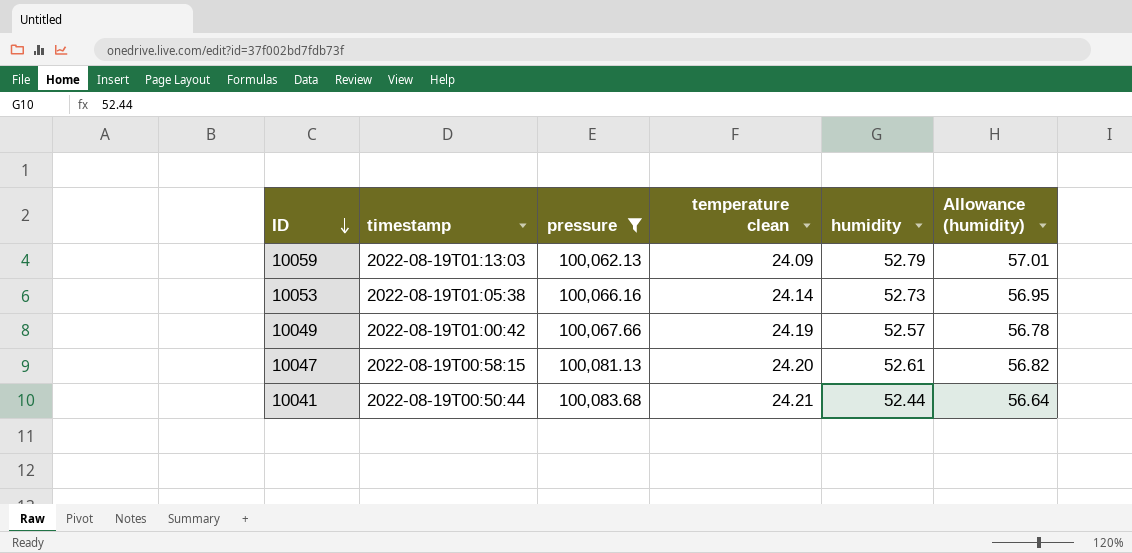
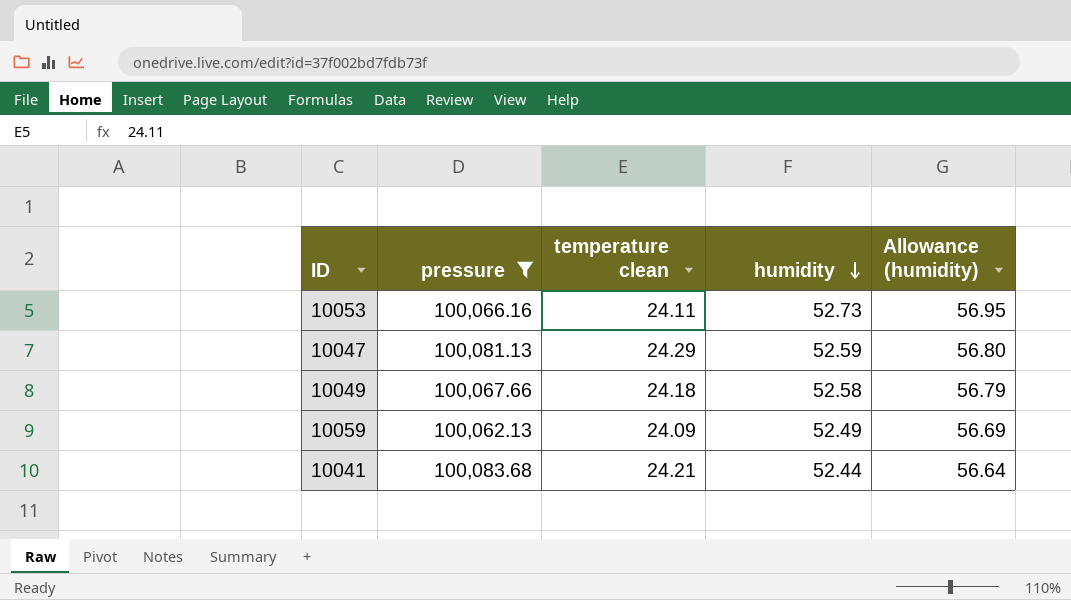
row order: ID descending -> humidity descending
column timestamp | position: 2 -> none
10053 | temperature clean: 24.14 -> 24.11
10047 | temperature clean: 24.20 -> 24.29
10047 | humidity: 52.61 -> 52.59
10047 | Allowance (humidity): 56.82 -> 56.80
10049 | temperature clean: 24.19 -> 24.18
10049 | humidity: 52.57 -> 52.58
10049 | Allowance (humidity): 56.78 -> 56.79
10059 | humidity: 52.79 -> 52.49
10059 | Allowance (humidity): 57.01 -> 56.69

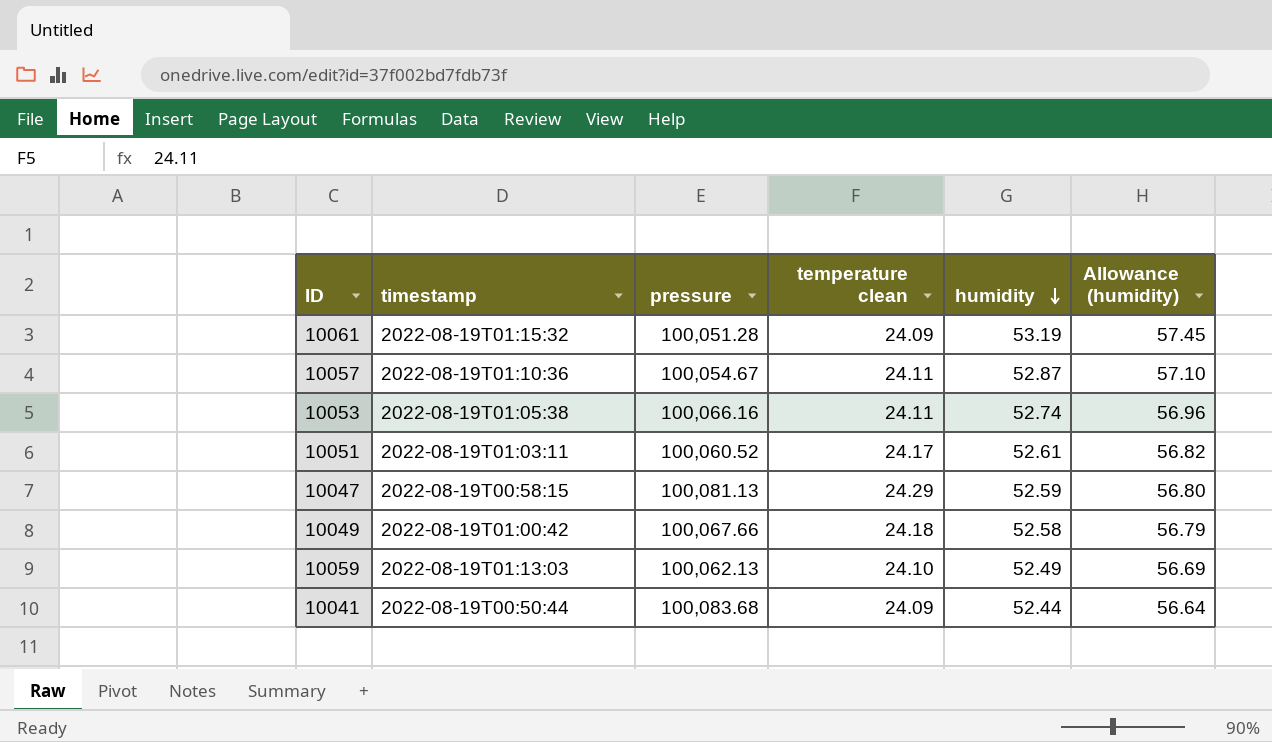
filter: pressure >= 100,062.13 -> none
column timestamp | position: none -> 2
10053 | humidity: 52.73 -> 52.74
10053 | Allowance (humidity): 56.95 -> 56.96
10059 | temperature clean: 24.09 -> 24.10
10041 | temperature clean: 24.21 -> 24.09

